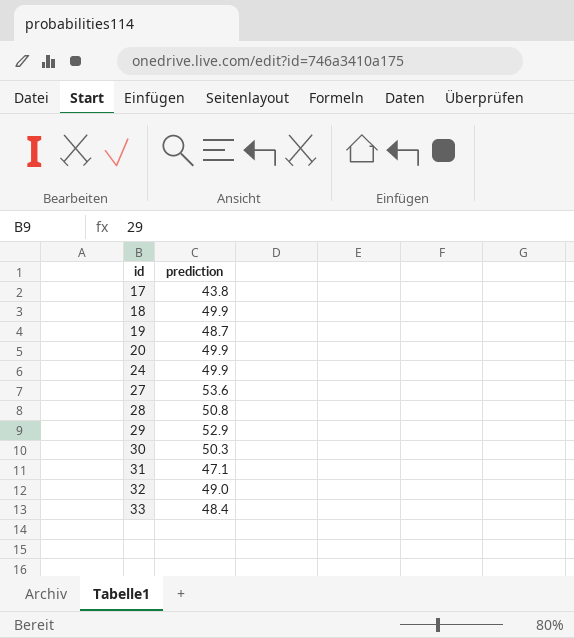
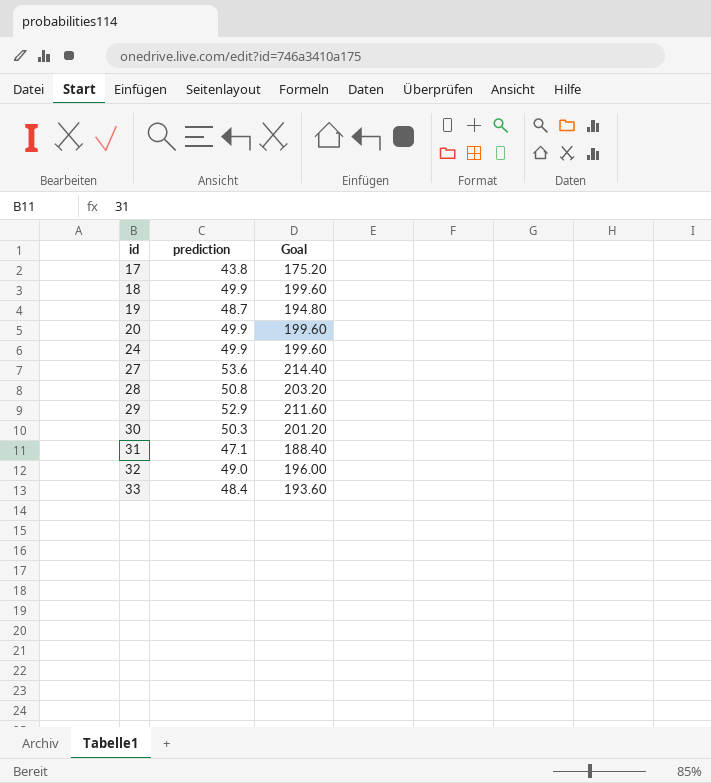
column Goal | formula: none -> [prediction] * 4

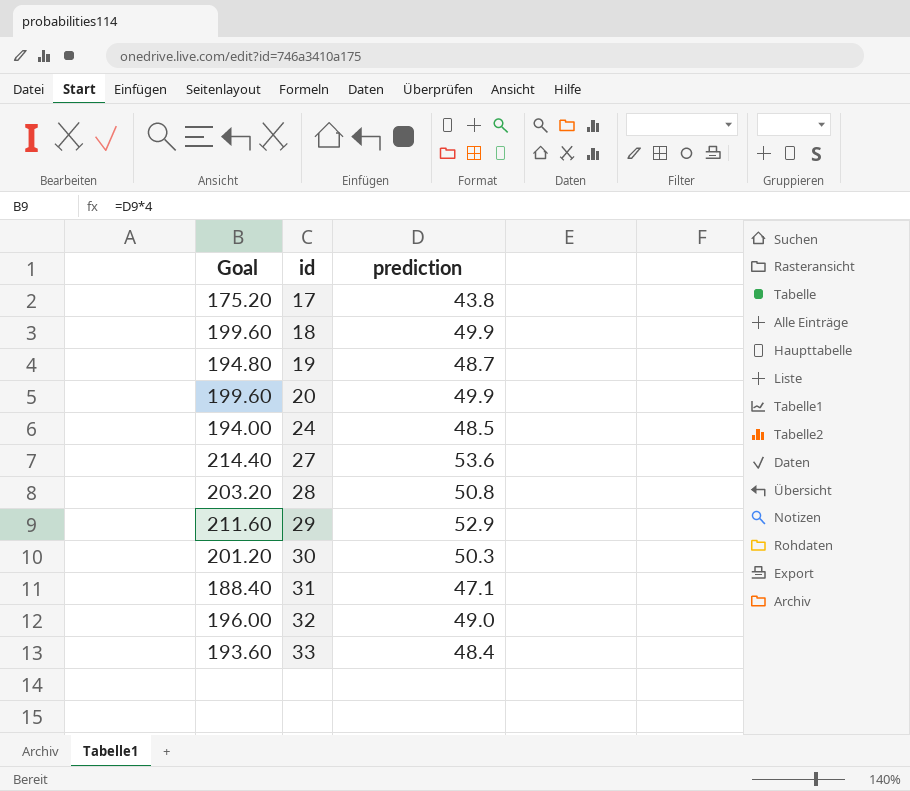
column Goal | position: 3 -> 1
24 | Goal: 199.60 -> 194.00
24 | prediction: 49.9 -> 48.5

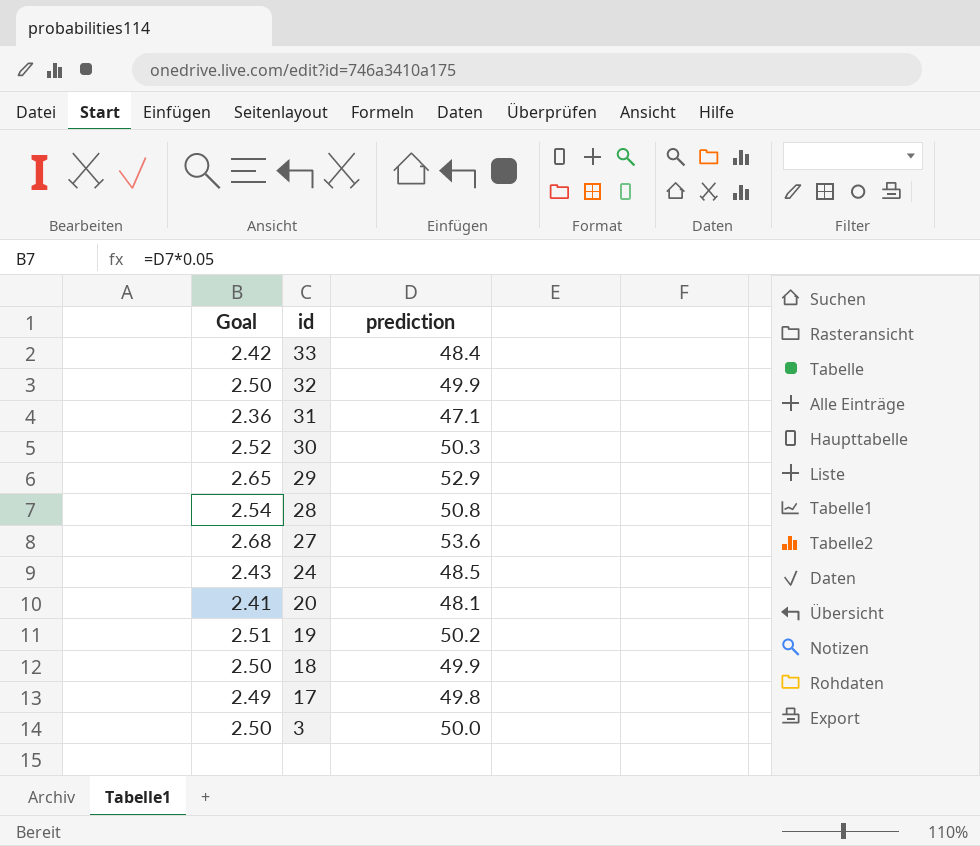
row order: id ascending -> id descending
column Goal | formula: [prediction] * 4 -> [prediction] * 0.05
32 | prediction: 49.0 -> 49.9
20 | prediction: 49.9 -> 48.1
19 | prediction: 48.7 -> 50.2
17 | prediction: 43.8 -> 49.8
row 3: none -> 2.50 | 50.0

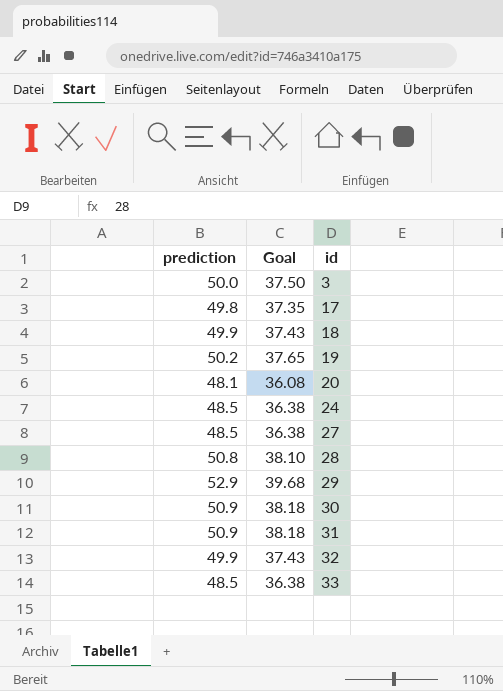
row order: id descending -> id ascending
column prediction | position: 3 -> 1
column Goal | formula: [prediction] * 0.05 -> [prediction] * 0.75
27 | prediction: 53.6 -> 48.5
30 | prediction: 50.3 -> 50.9
31 | prediction: 47.1 -> 50.9
33 | prediction: 48.4 -> 48.5

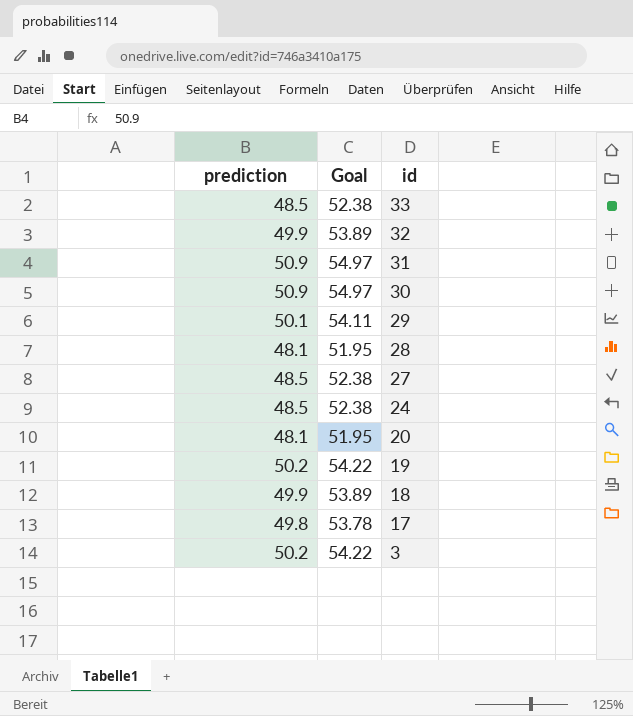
row order: id ascending -> id descending
column Goal | formula: [prediction] * 0.75 -> [prediction] * 1.08
29 | prediction: 52.9 -> 50.1
28 | prediction: 50.8 -> 48.1
3 | prediction: 50.0 -> 50.2

